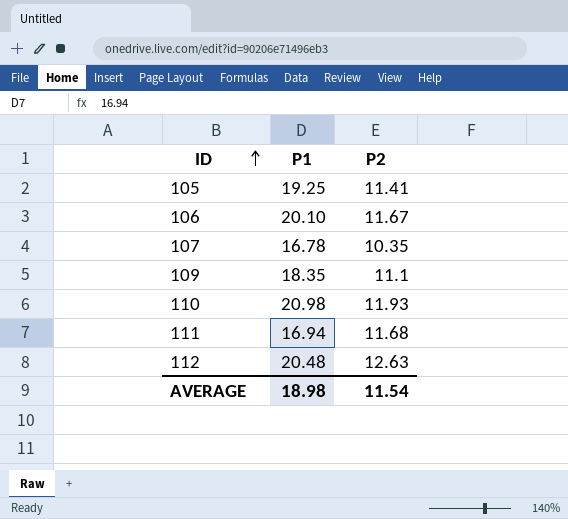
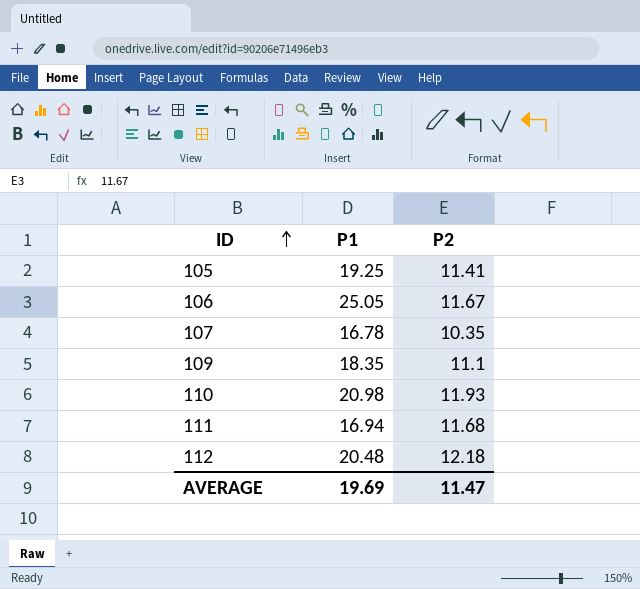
106 | P1: 20.10 -> 25.05
112 | P2: 12.63 -> 12.18
AVERAGE | P1: 18.98 -> 19.69
AVERAGE | P2: 11.54 -> 11.47

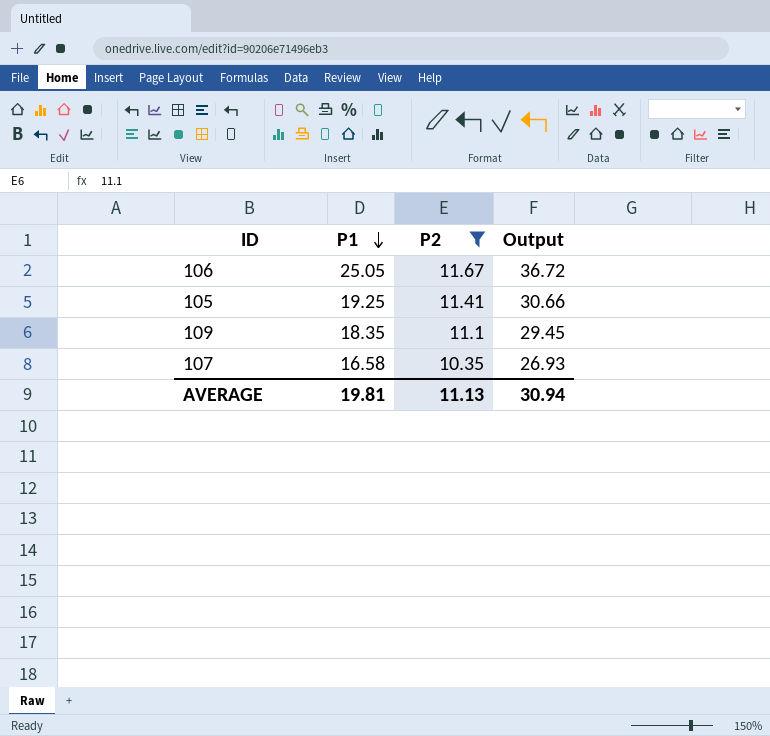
filter: none -> P2 <= 11.67
row order: ID ascending -> P1 descending
column Output | formula: none -> [P1] + [P2]
107 | P1: 16.78 -> 16.58
AVERAGE | P1: 19.69 -> 19.81
AVERAGE | P2: 11.47 -> 11.13

